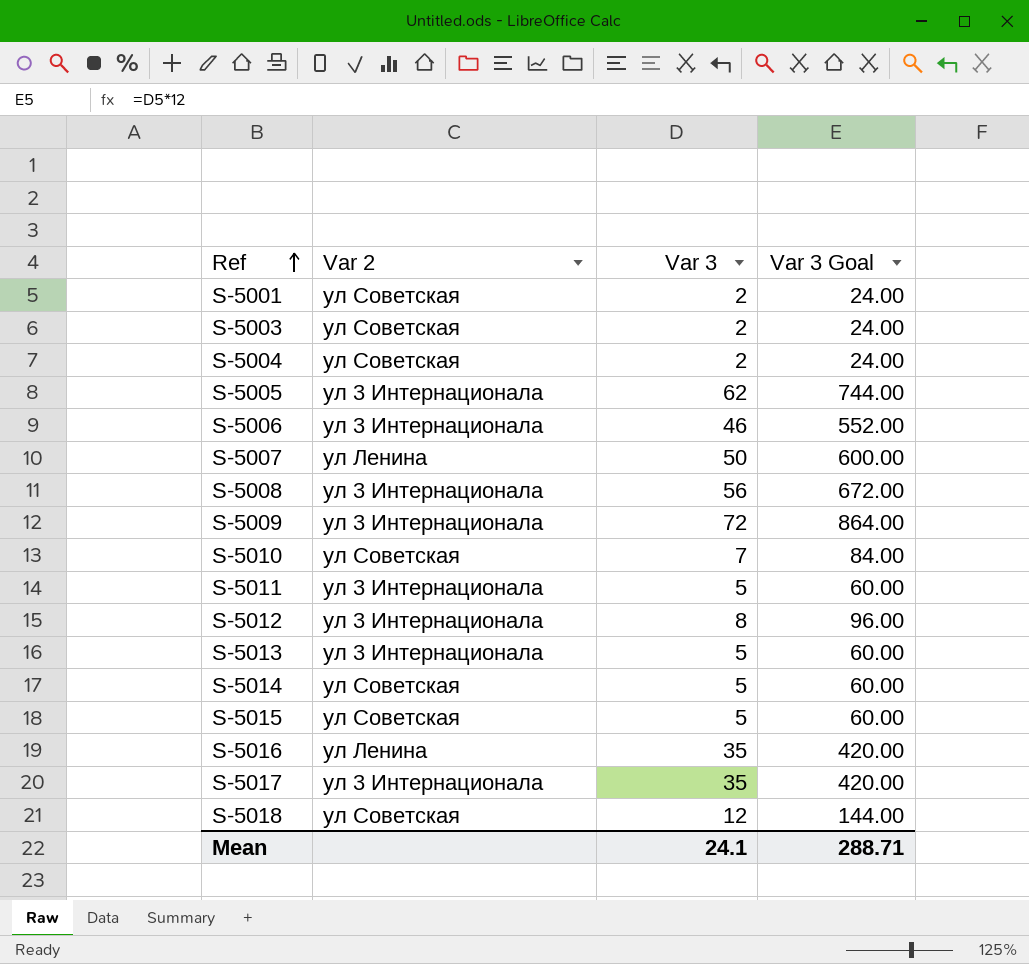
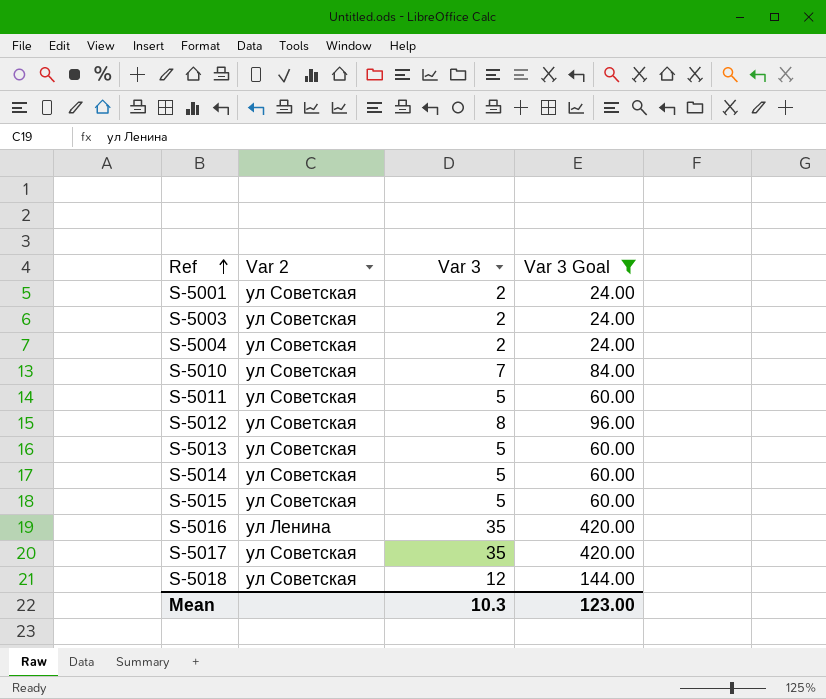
filter: none -> Var 3 Goal <= 420.00
S-5011 | Var 2: ул 3 Интернационала -> ул Советская
S-5012 | Var 2: ул 3 Интернационала -> ул Советская
S-5013 | Var 2: ул 3 Интернационала -> ул Советская
S-5017 | Var 2: ул 3 Интернационала -> ул Советская
Mean | Var 3: 24.1 -> 10.3
Mean | Var 3 Goal: 288.71 -> 123.00

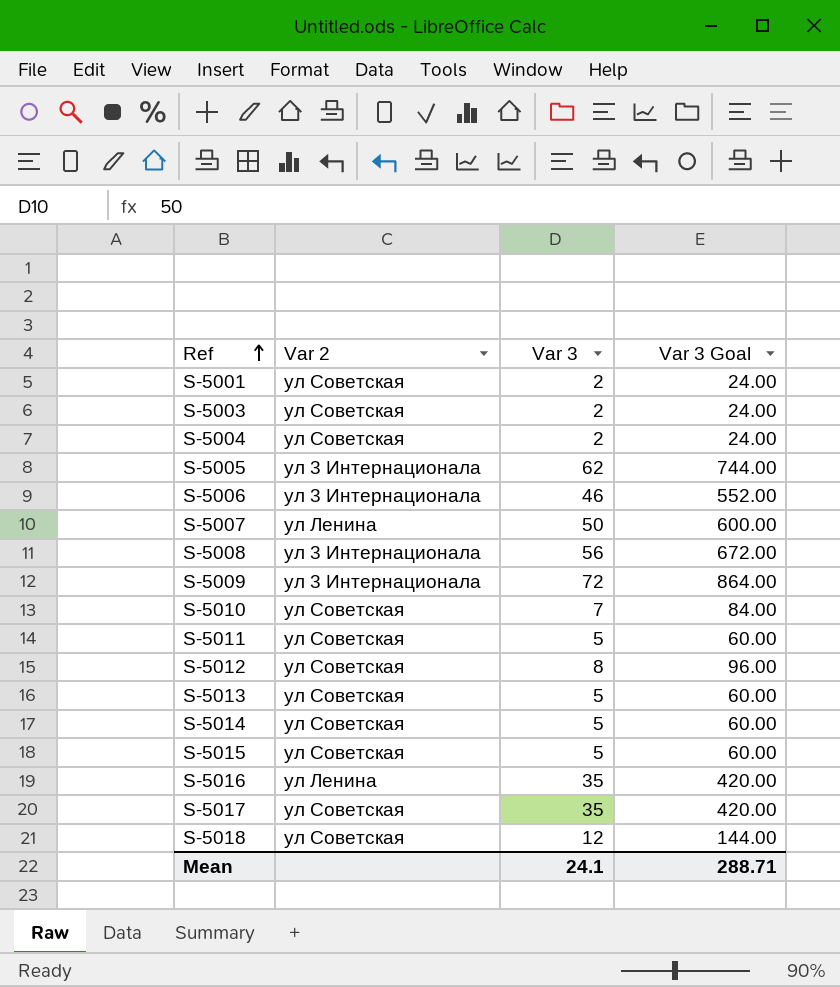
filter: Var 3 Goal <= 420.00 -> none
Mean | Var 3: 10.3 -> 24.1
Mean | Var 3 Goal: 123.00 -> 288.71

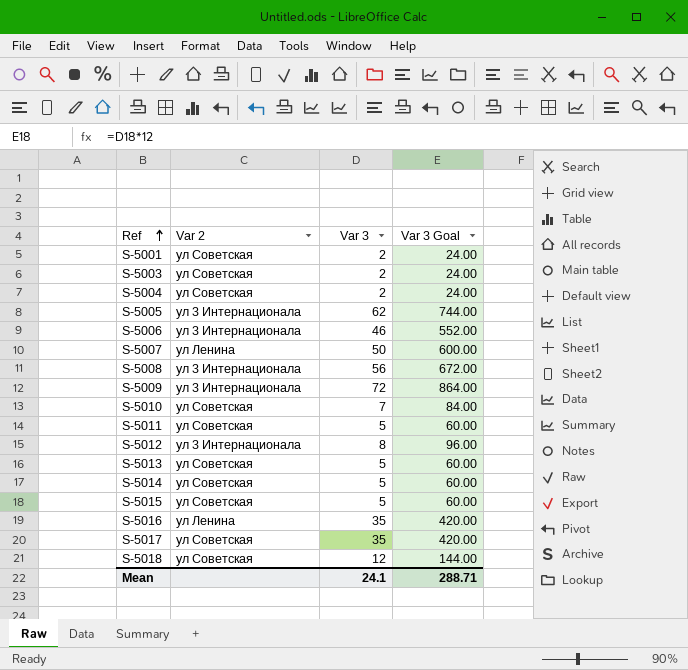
S-5012 | Var 2: ул Советская -> ул 3 Интернационала

